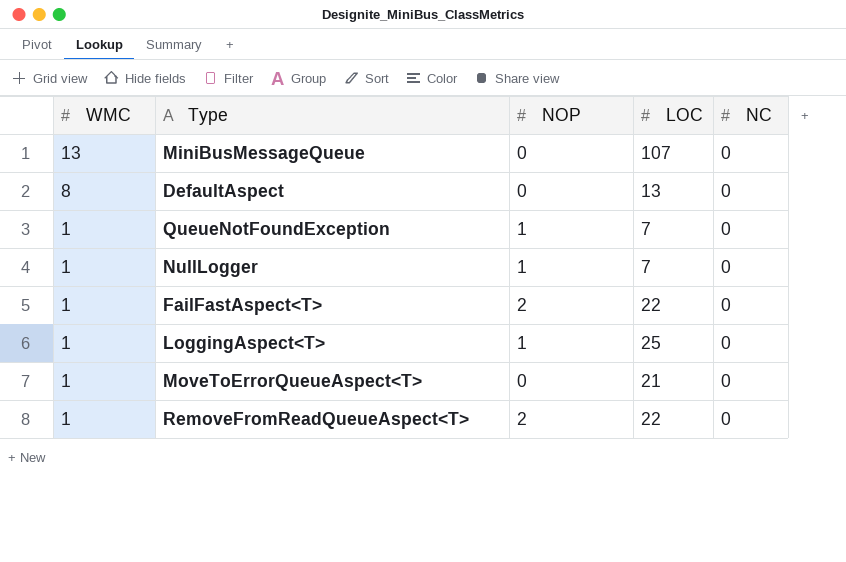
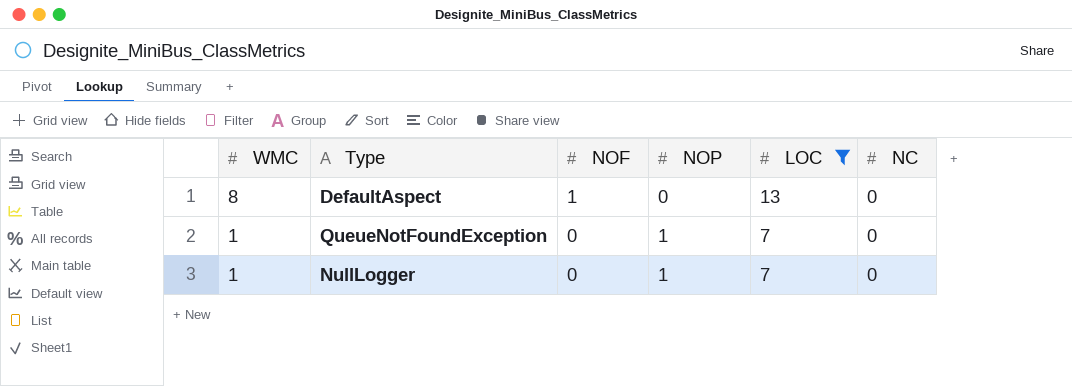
filter: none -> LOC <= 13
column NOF | position: none -> 3

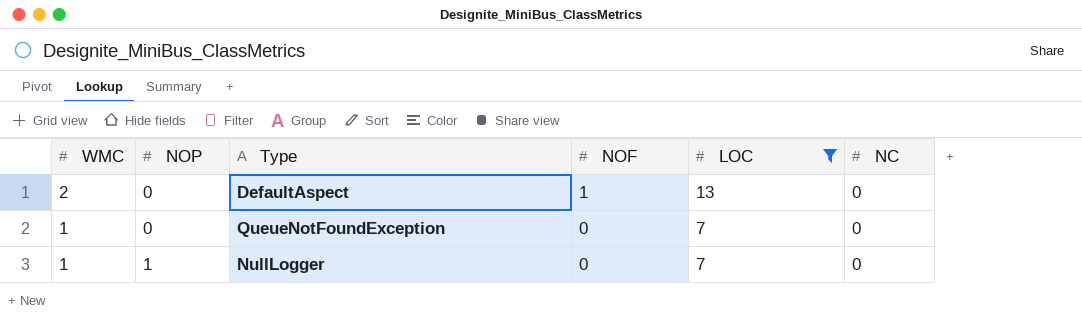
column NOP | position: 4 -> 2
DefaultAspect | WMC: 8 -> 2
QueueNotFoundException | NOP: 1 -> 0

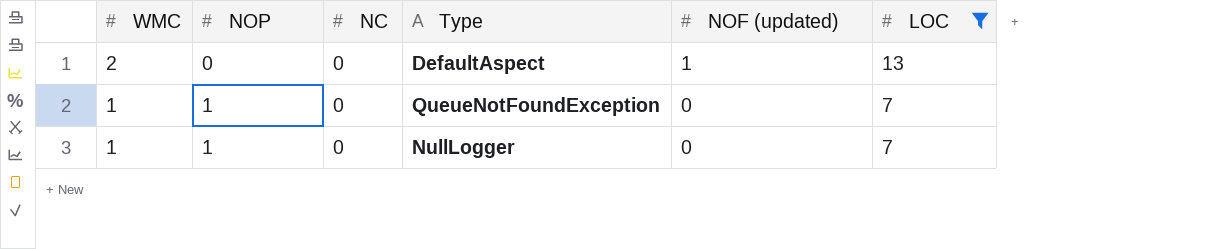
column NC | position: 6 -> 3
column name: NOF -> NOF (updated)
QueueNotFoundException | NOP: 0 -> 1

